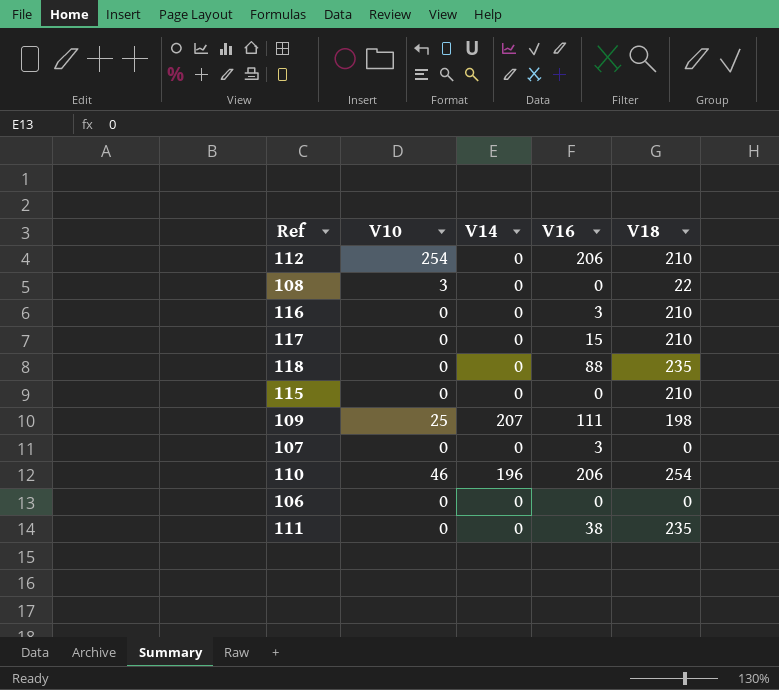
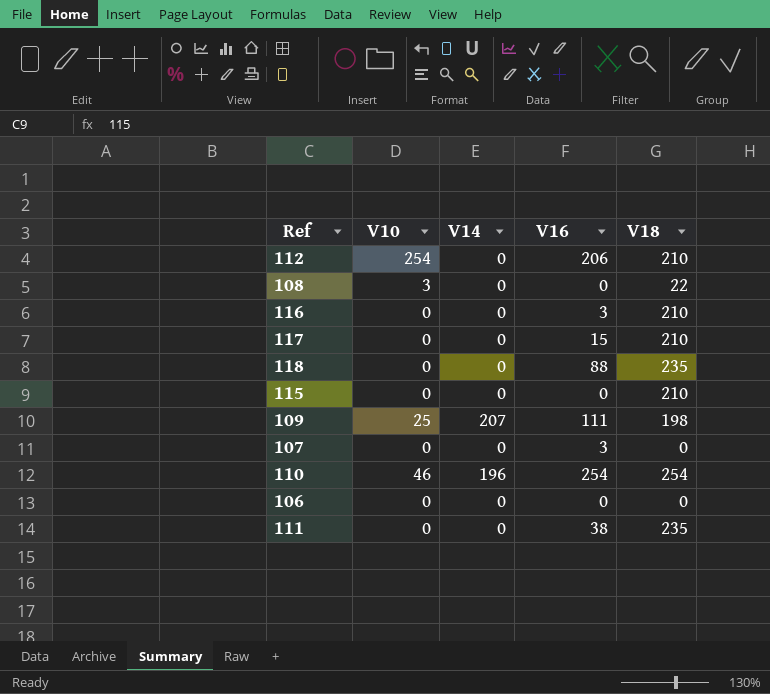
110 | V16: 206 -> 254

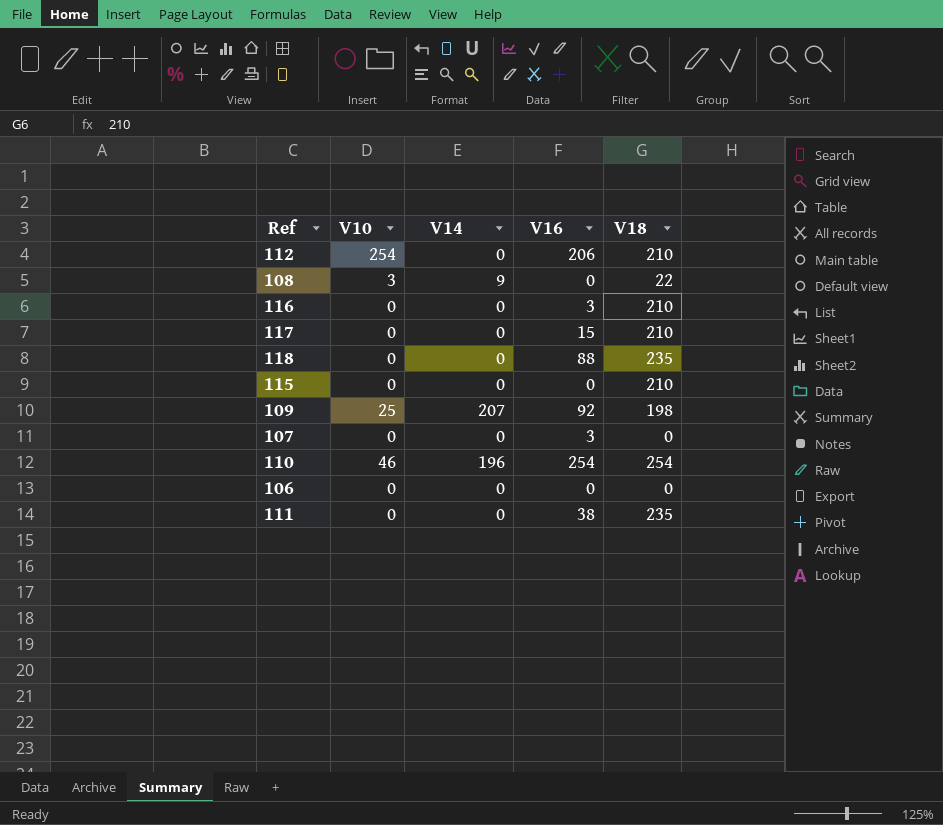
108 | V14: 0 -> 9
109 | V16: 111 -> 92

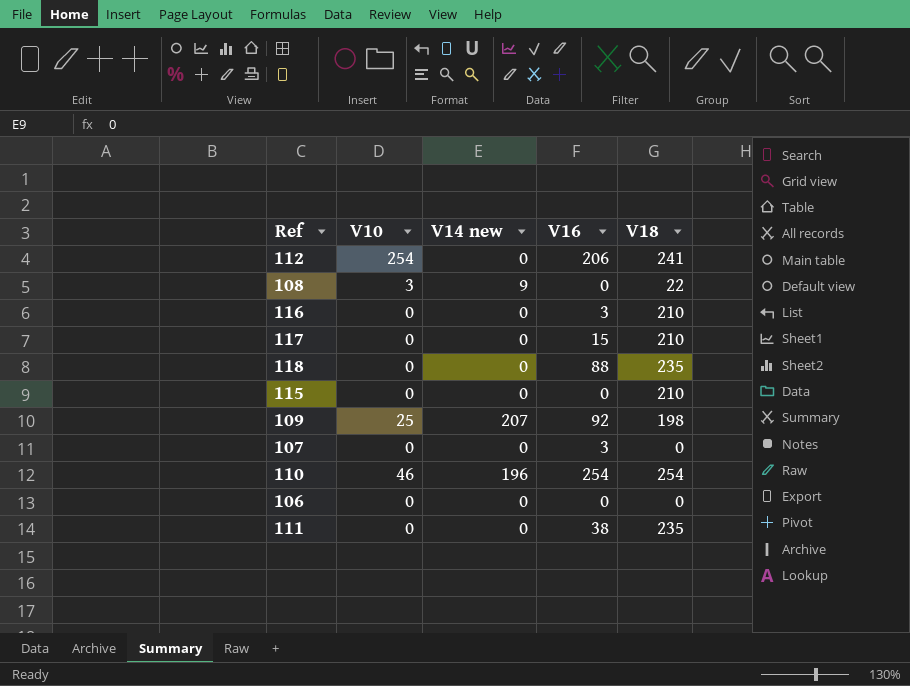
column name: V14 -> V14 new
112 | V18: 210 -> 241

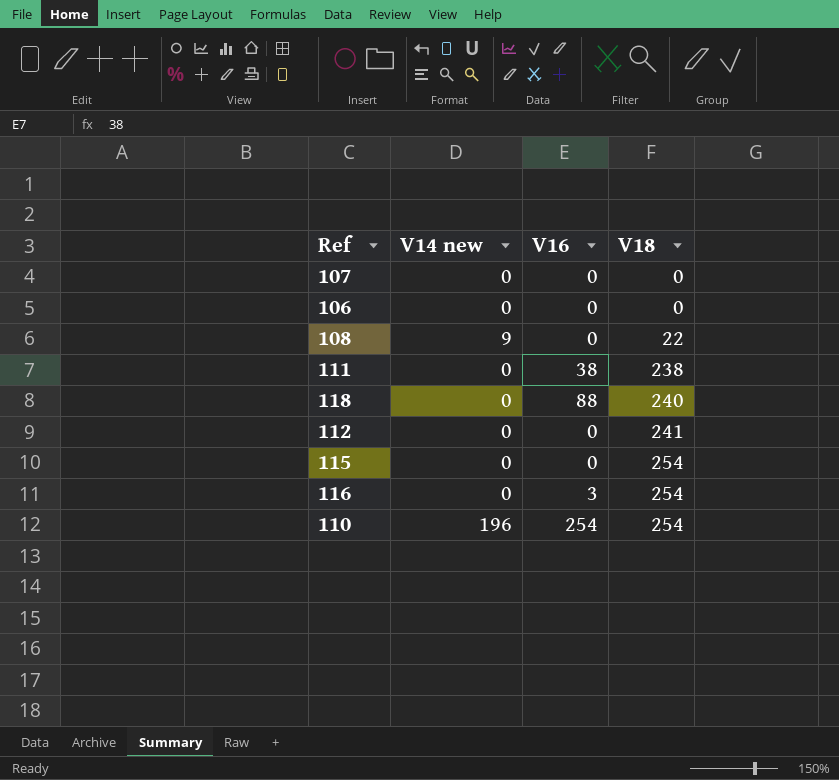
row order: none -> V18 ascending
column V10 | position: 2 -> none
row 117: 0 | 0 | 15 | 210 -> none
row 109: 25 | 207 | 92 | 198 -> none
107 | V16: 3 -> 0
111 | V18: 235 -> 238
118 | V18: 235 -> 240
112 | V16: 206 -> 0
115 | V18: 210 -> 254
116 | V18: 210 -> 254

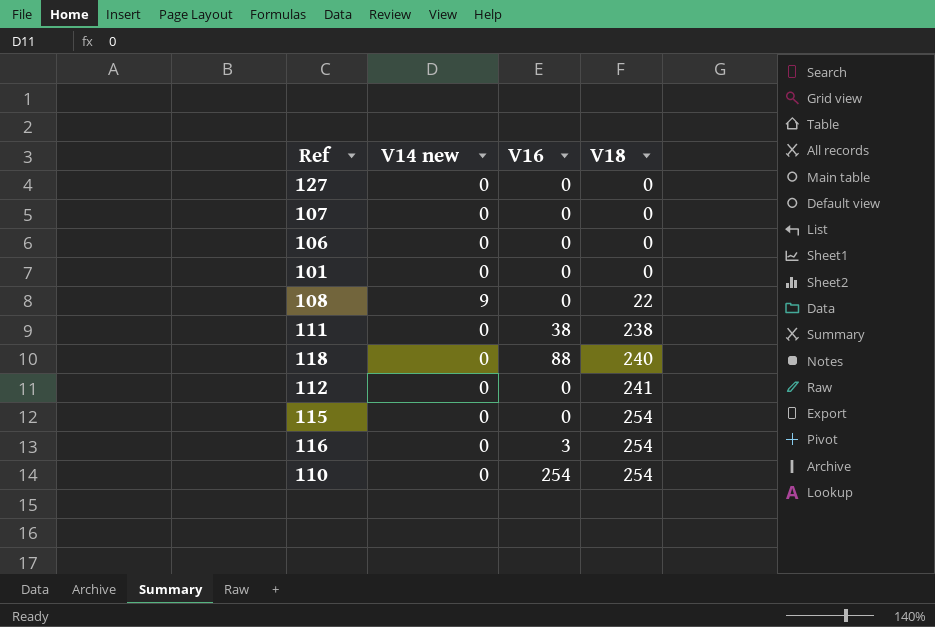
row 127: none -> 0 | 0 | 0
row 101: none -> 0 | 0 | 0
110 | V14 new: 196 -> 0

